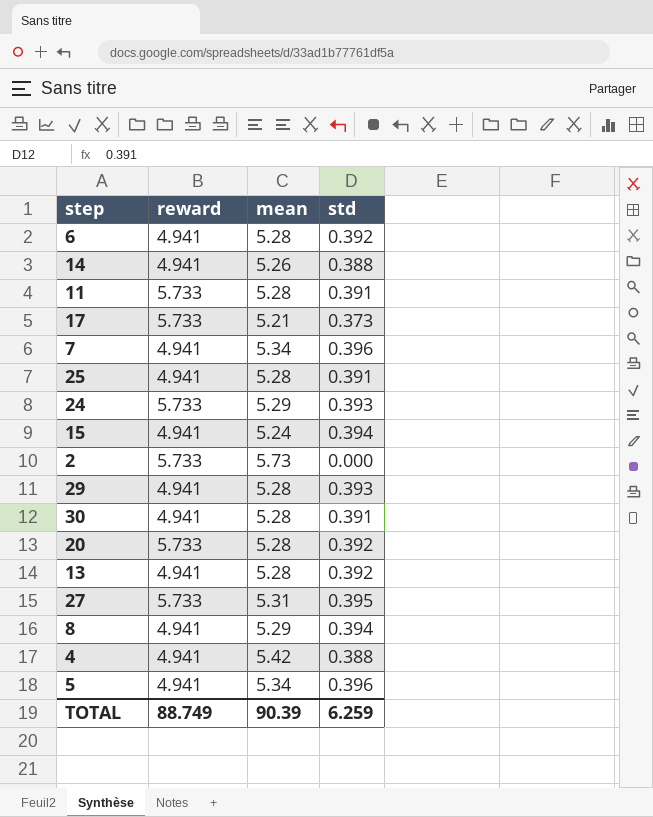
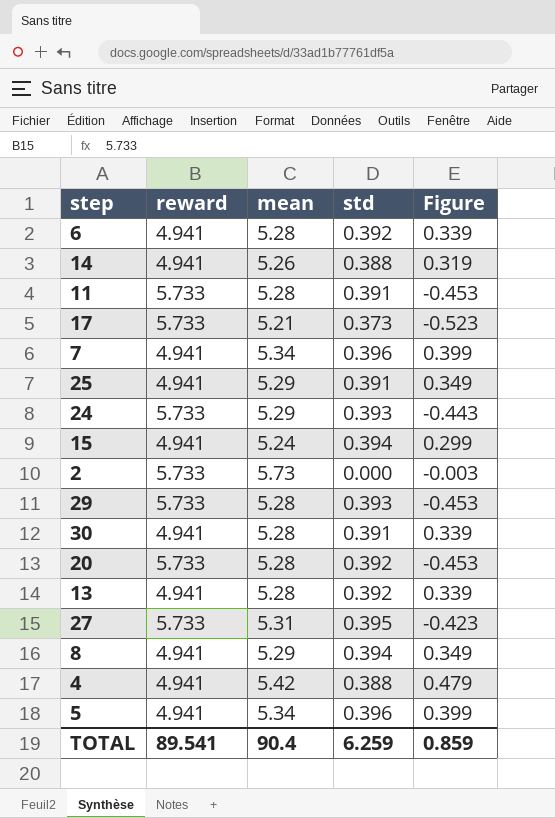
column Figure | formula: none -> [mean] - [reward]
25 | mean: 5.28 -> 5.29
29 | reward: 4.941 -> 5.733
TOTAL | reward: 88.749 -> 89.541
TOTAL | mean: 90.39 -> 90.4

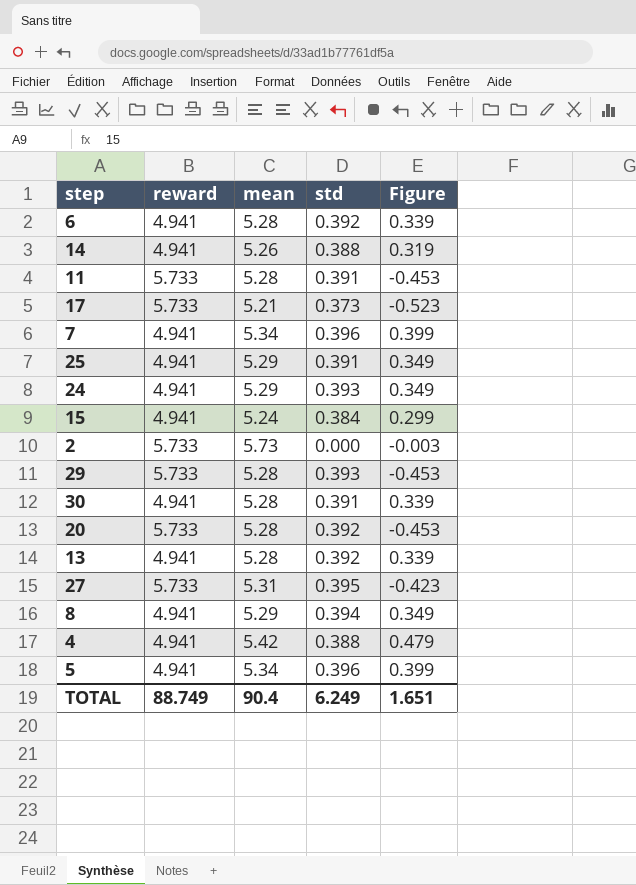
24 | reward: 5.733 -> 4.941
24 | Figure: -0.443 -> 0.349
15 | std: 0.394 -> 0.384
TOTAL | reward: 89.541 -> 88.749
TOTAL | std: 6.259 -> 6.249
TOTAL | Figure: 0.859 -> 1.651

